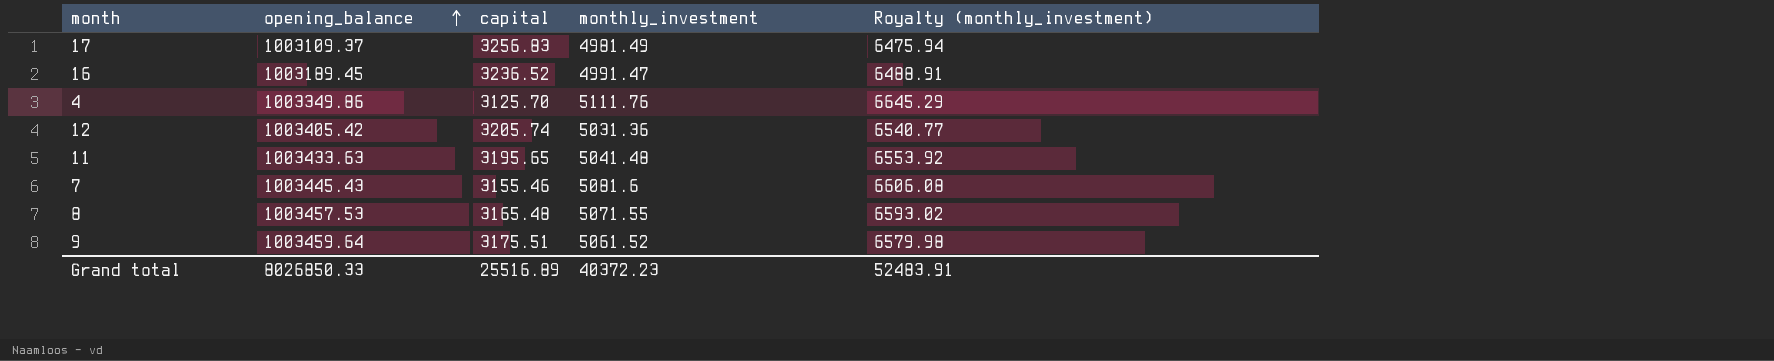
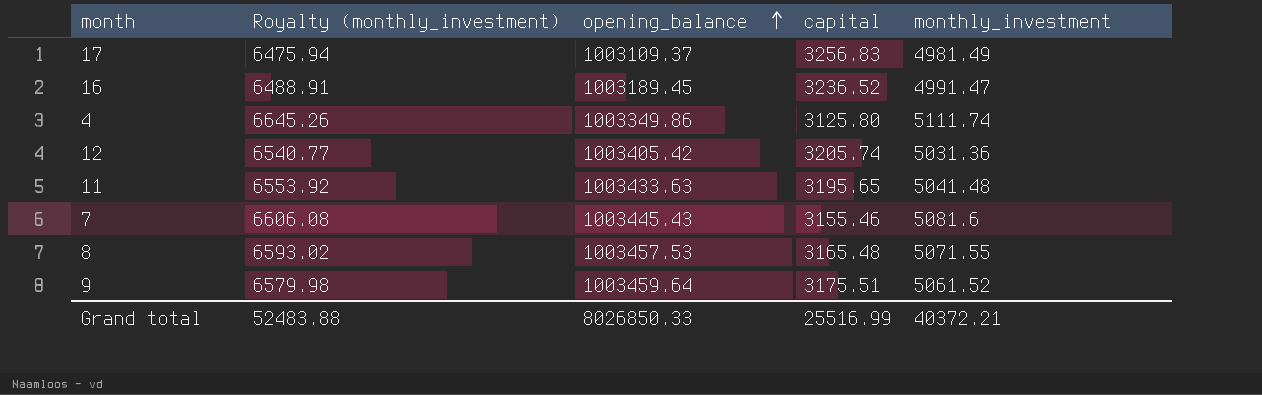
column Royalty (monthly_investment) | position: 5 -> 2
4 | Royalty (monthly_investment): 6645.29 -> 6645.26
4 | capital: 3125.70 -> 3125.80
4 | monthly_investment: 5111.76 -> 5111.74
Grand total | Royalty (monthly_investment): 52483.91 -> 52483.88
Grand total | capital: 25516.89 -> 25516.99
Grand total | monthly_investment: 40372.23 -> 40372.21

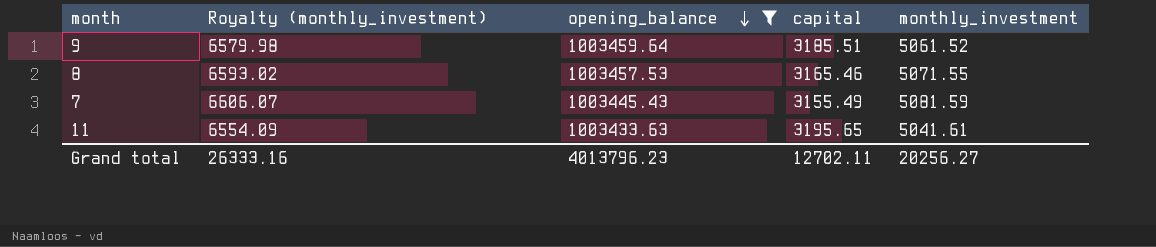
filter: none -> opening_balance >= 1003433.63
row order: opening_balance ascending -> opening_balance descending
9 | capital: 3175.51 -> 3185.51
8 | capital: 3165.48 -> 3165.46
7 | Royalty (monthly_investment): 6606.08 -> 6606.07
7 | capital: 3155.46 -> 3155.49
7 | monthly_investment: 5081.6 -> 5081.59
11 | Royalty (monthly_investment): 6553.92 -> 6554.09
11 | monthly_investment: 5041.48 -> 5041.61
Grand total | Royalty (monthly_investment): 52483.88 -> 26333.16
Grand total | opening_balance: 8026850.33 -> 4013796.23
Grand total | capital: 25516.99 -> 12702.11
Grand total | monthly_investment: 40372.21 -> 20256.27

